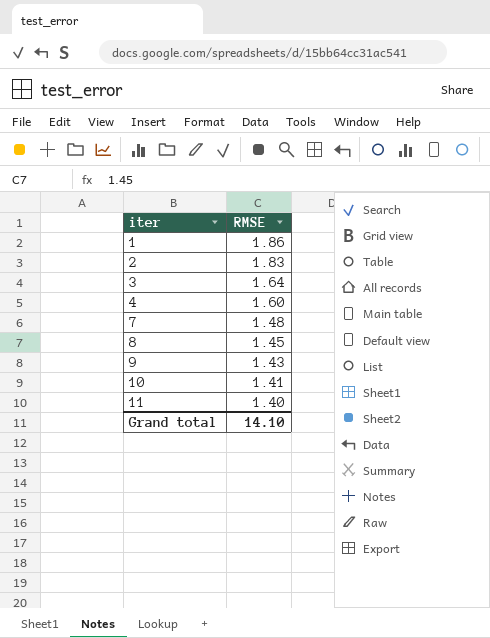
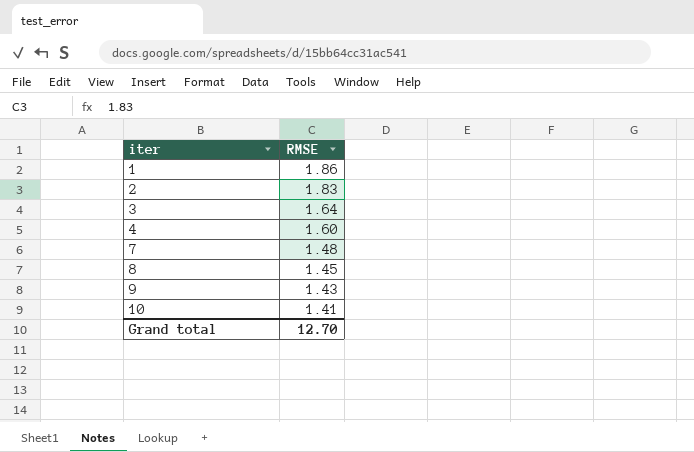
row 11: 1.40 -> none
Grand total | RMSE: 14.10 -> 12.70

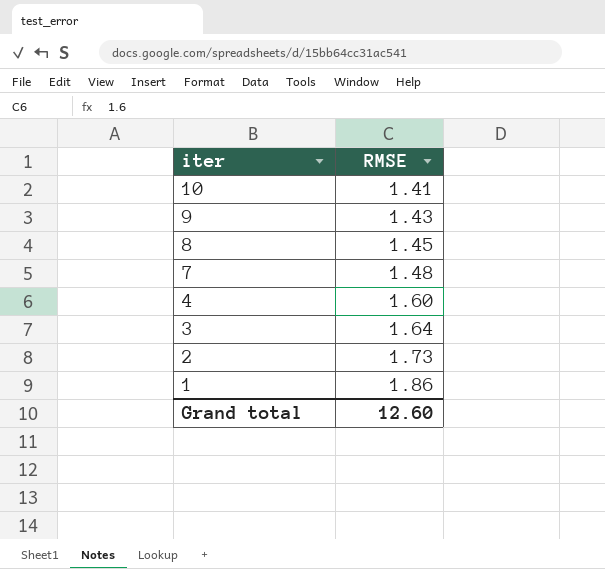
row order: iter ascending -> iter descending
2 | RMSE: 1.83 -> 1.73
Grand total | RMSE: 12.70 -> 12.60

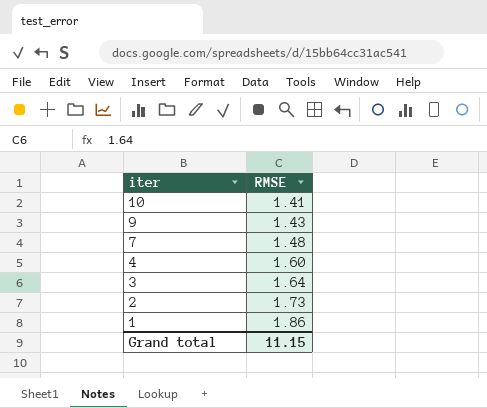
row 8: 1.45 -> none
Grand total | RMSE: 12.60 -> 11.15

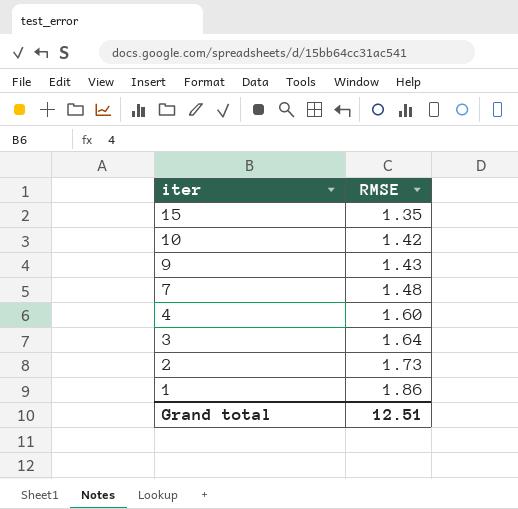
row 15: none -> 1.35
10 | RMSE: 1.41 -> 1.42
Grand total | RMSE: 11.15 -> 12.51

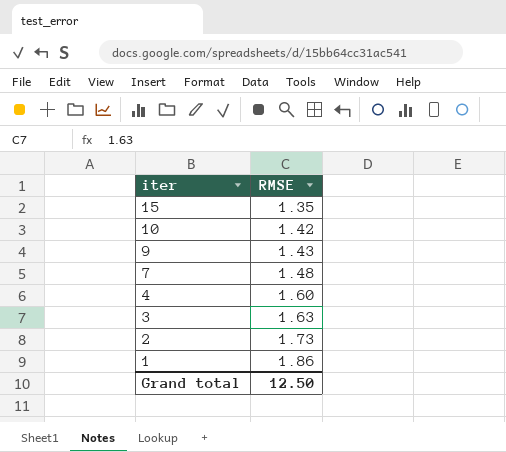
3 | RMSE: 1.64 -> 1.63
Grand total | RMSE: 12.51 -> 12.50

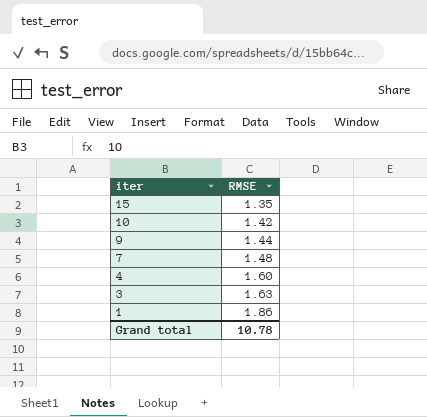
row 2: 1.73 -> none
9 | RMSE: 1.43 -> 1.44
Grand total | RMSE: 12.50 -> 10.78

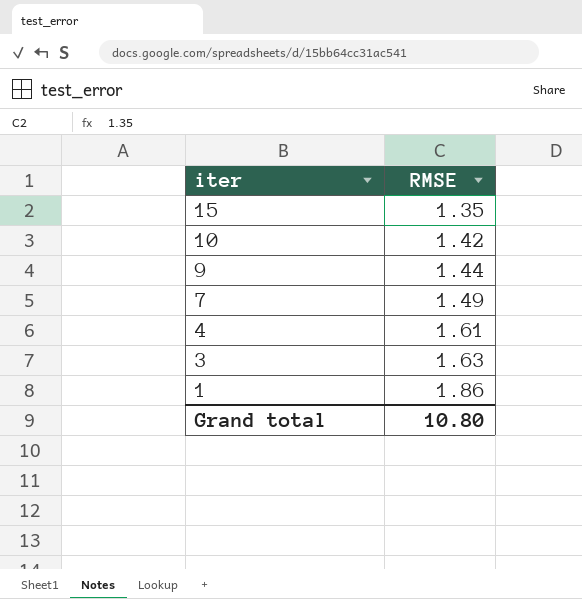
7 | RMSE: 1.48 -> 1.49
4 | RMSE: 1.60 -> 1.61
Grand total | RMSE: 10.78 -> 10.80

